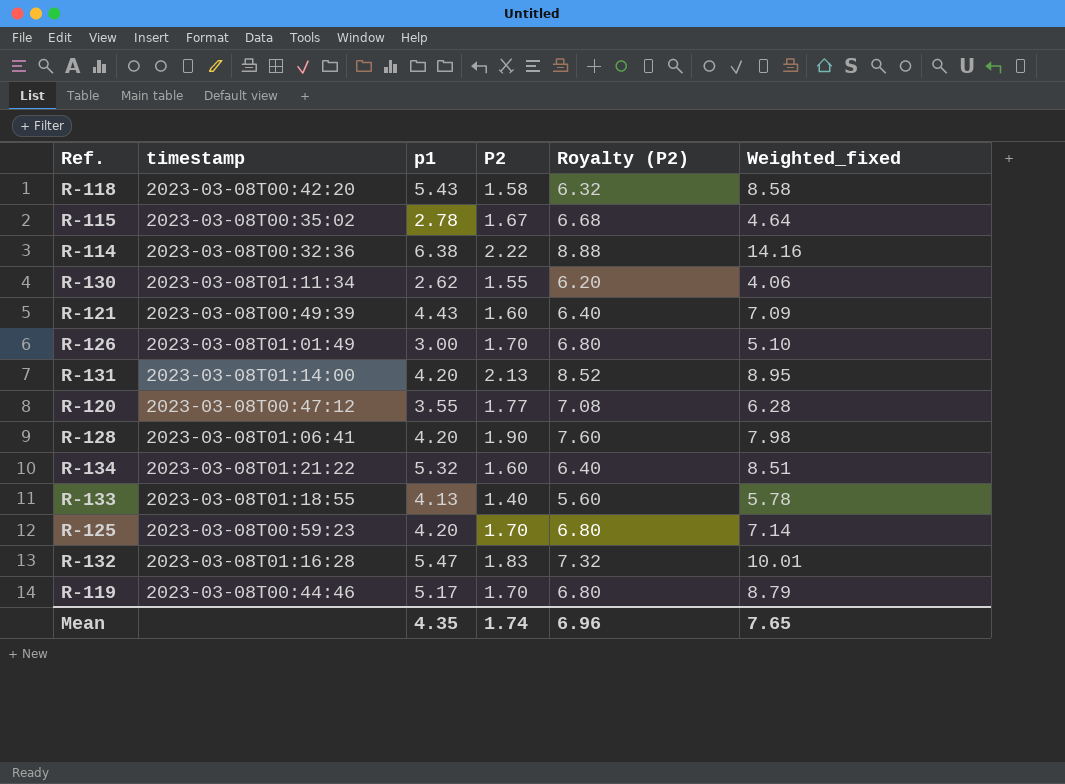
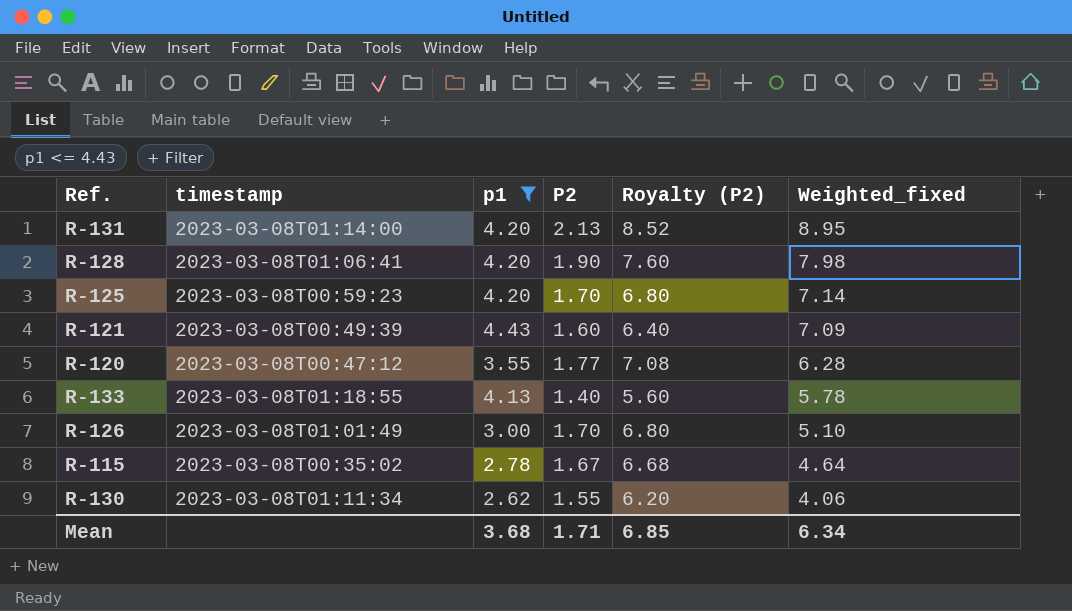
filter: none -> p1 <= 4.43
row order: none -> Weighted_fixed descending
Mean | p1: 4.35 -> 3.68
Mean | P2: 1.74 -> 1.71
Mean | Royalty (P2): 6.96 -> 6.85
Mean | Weighted_fixed: 7.65 -> 6.34

